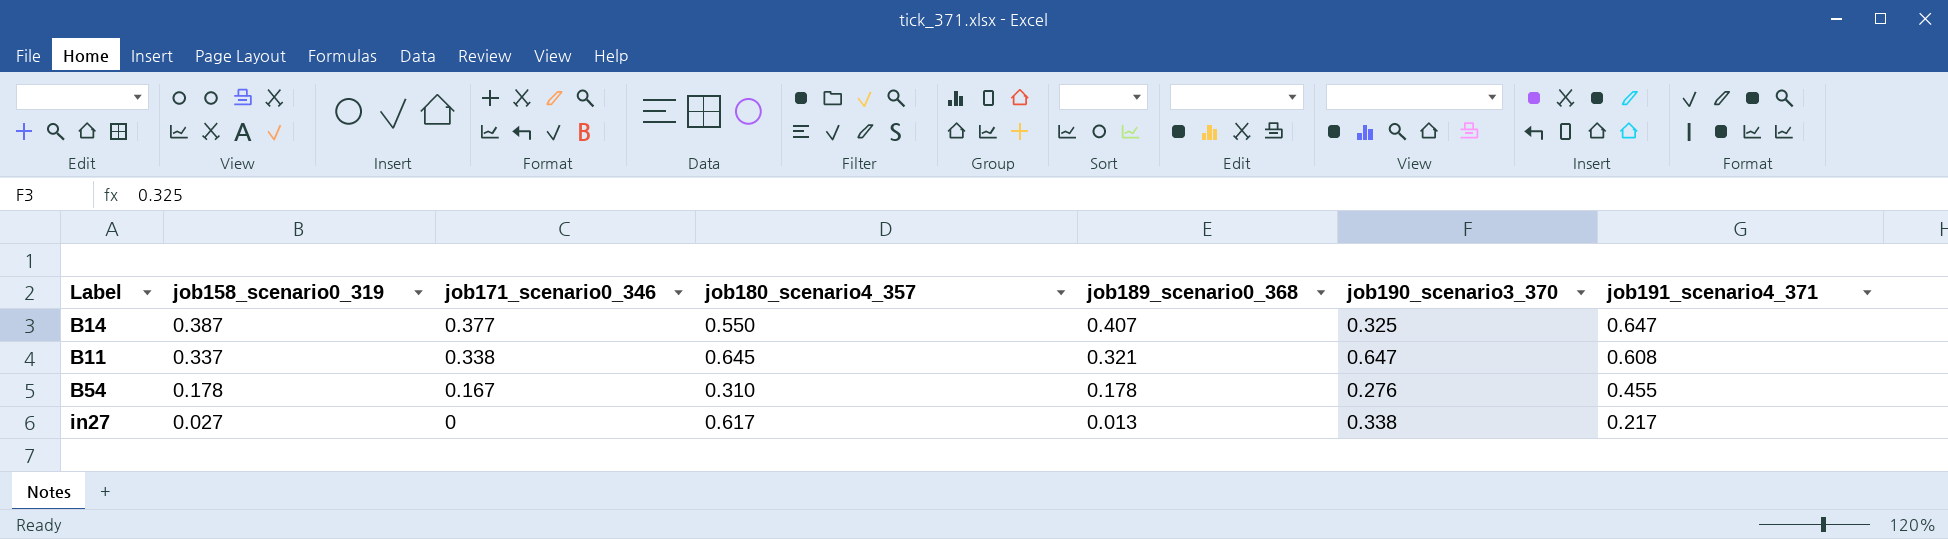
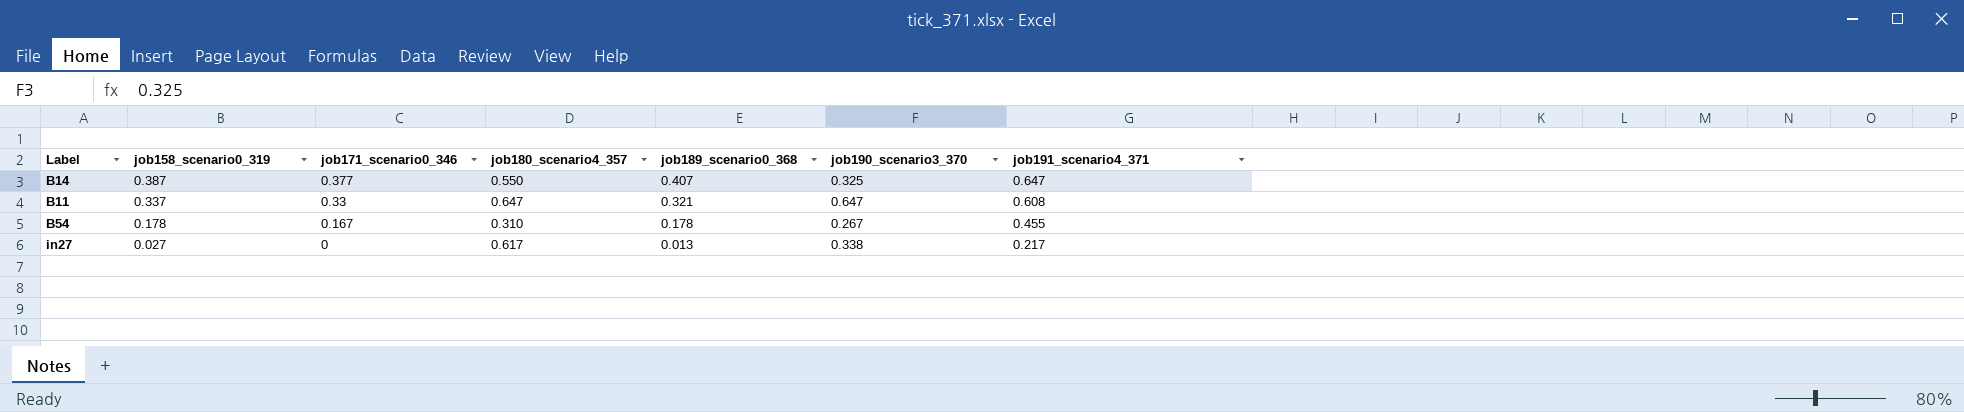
B11 | job171_scenario0_346: 0.338 -> 0.33
B11 | job180_scenario4_357: 0.645 -> 0.647
B54 | job190_scenario3_370: 0.276 -> 0.267

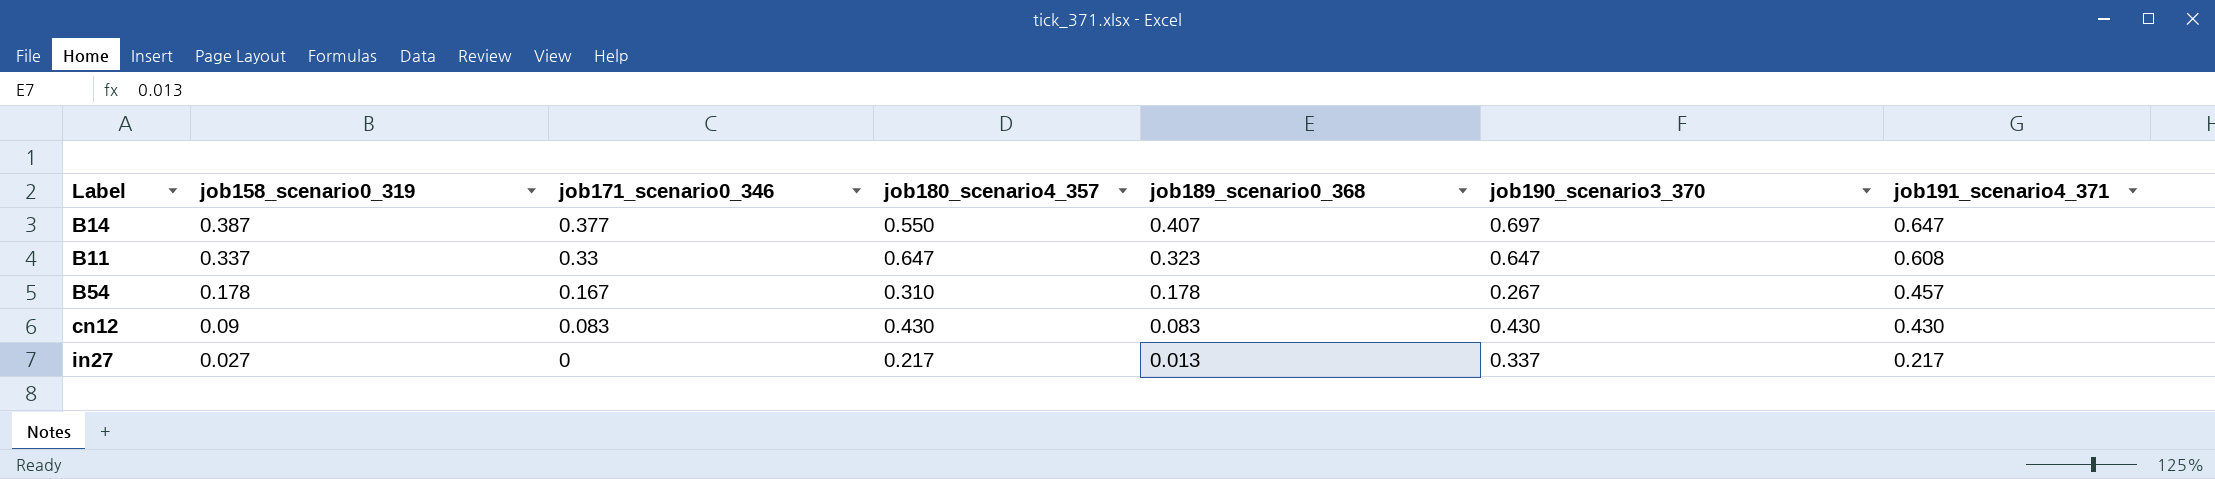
B14 | job190_scenario3_370: 0.325 -> 0.697
B11 | job189_scenario0_368: 0.321 -> 0.323
B54 | job191_scenario4_371: 0.455 -> 0.457
row cn12: none -> 0.09 | 0.083 | 0.430 | 0.083 | 0.430 | 0.430
in27 | job180_scenario4_357: 0.617 -> 0.217
in27 | job190_scenario3_370: 0.338 -> 0.337

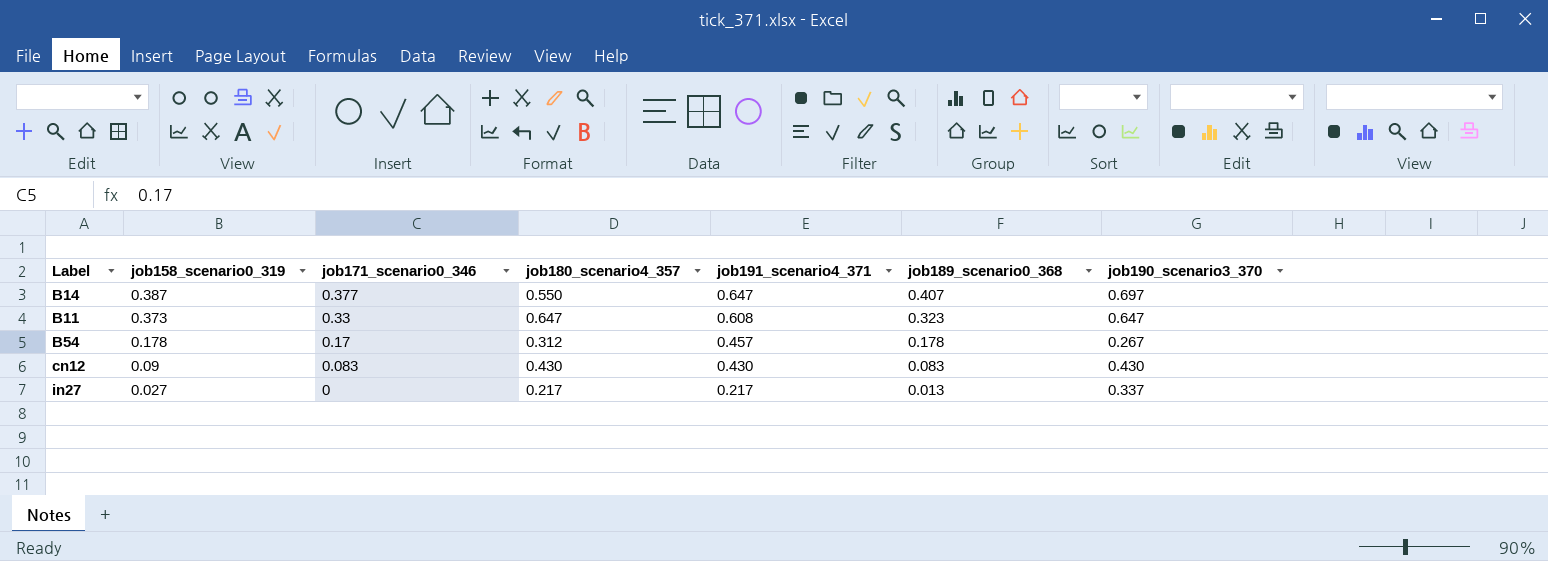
column job191_scenario4_371 | position: 7 -> 5
B11 | job158_scenario0_319: 0.337 -> 0.373
B54 | job171_scenario0_346: 0.167 -> 0.17
B54 | job180_scenario4_357: 0.310 -> 0.312

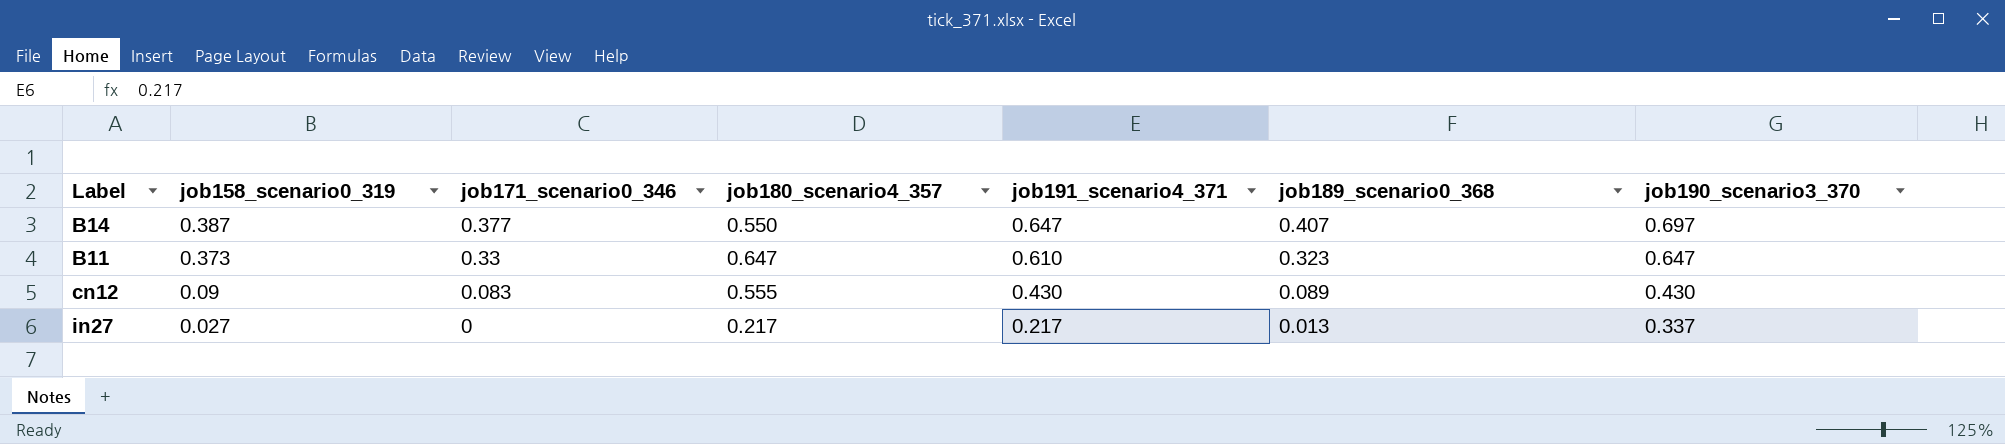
row B54: 0.178 | 0.17 | 0.312 | 0.457 | 0.178 | 0.267 -> none
B11 | job191_scenario4_371: 0.608 -> 0.610
cn12 | job180_scenario4_357: 0.430 -> 0.555
cn12 | job189_scenario0_368: 0.083 -> 0.089

